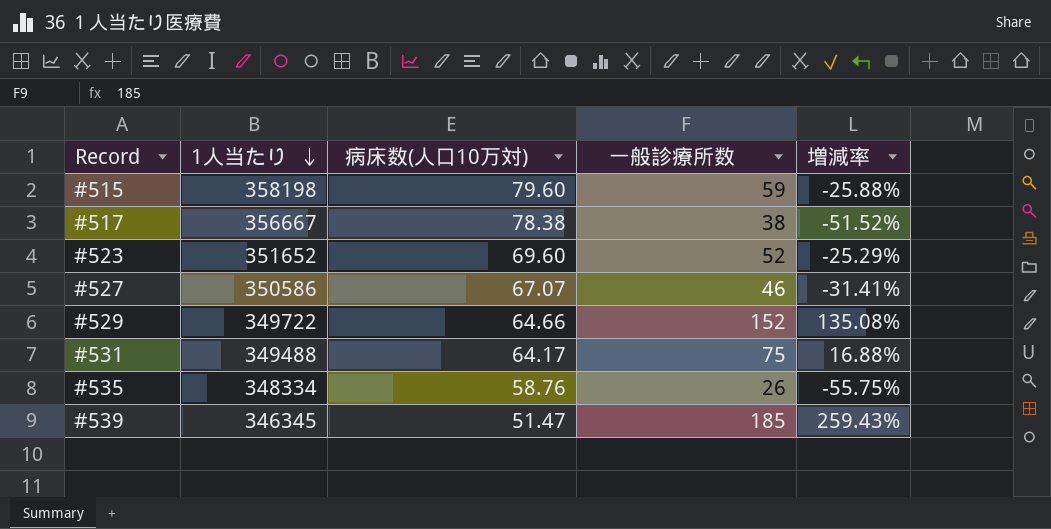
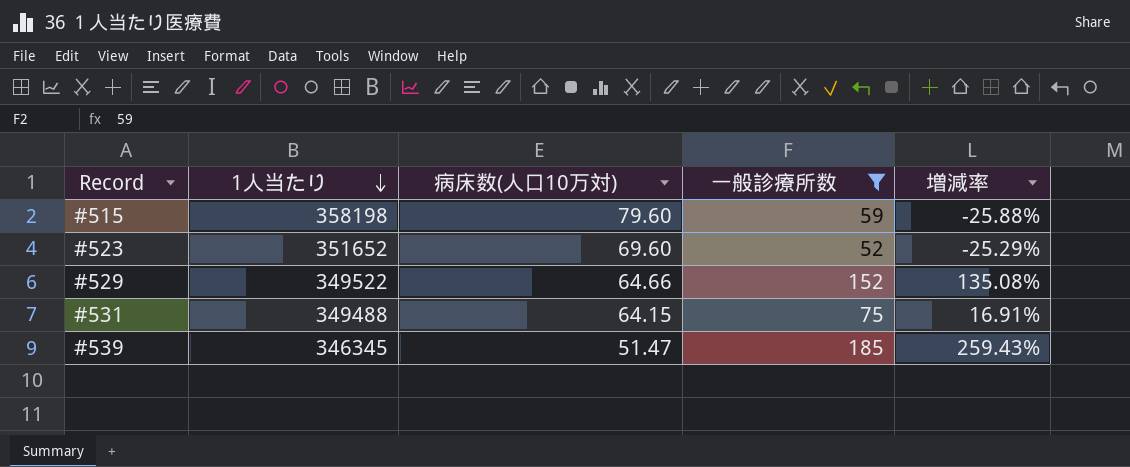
filter: none -> 一般診療所数 >= 52
#529 | 1人当たり: 349722 -> 349522
#531 | 病床数(人口10万対): 64.17 -> 64.15
#531 | 増減率: 16.88% -> 16.91%

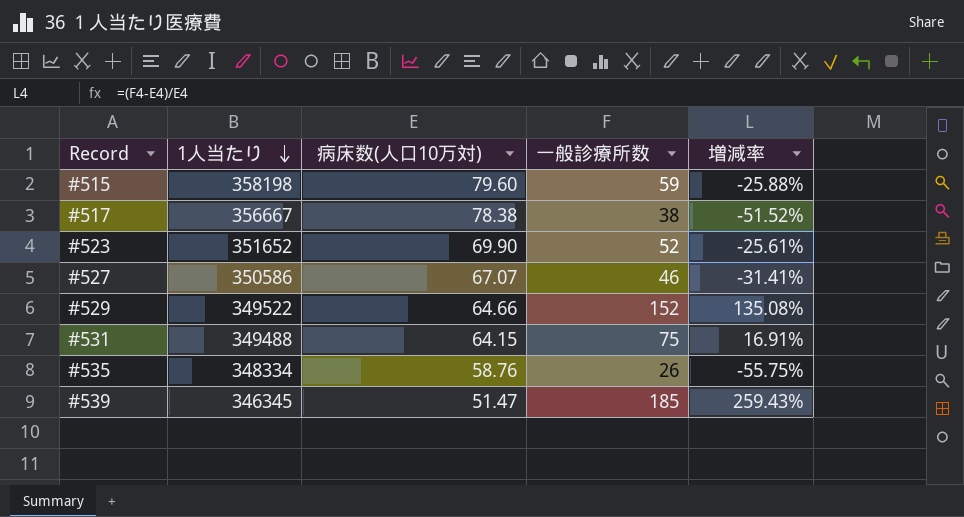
filter: 一般診療所数 >= 52 -> none
#523 | 病床数(人口10万対): 69.60 -> 69.90
#523 | 増減率: -25.29% -> -25.61%

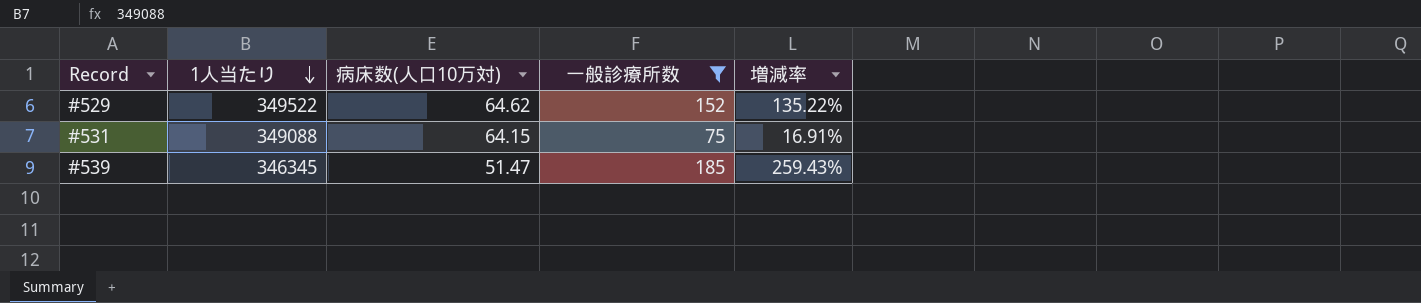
filter: none -> 一般診療所数 >= 75
#529 | 病床数(人口10万対): 64.66 -> 64.62
#529 | 増減率: 135.08% -> 135.22%
#531 | 1人当たり: 349488 -> 349088

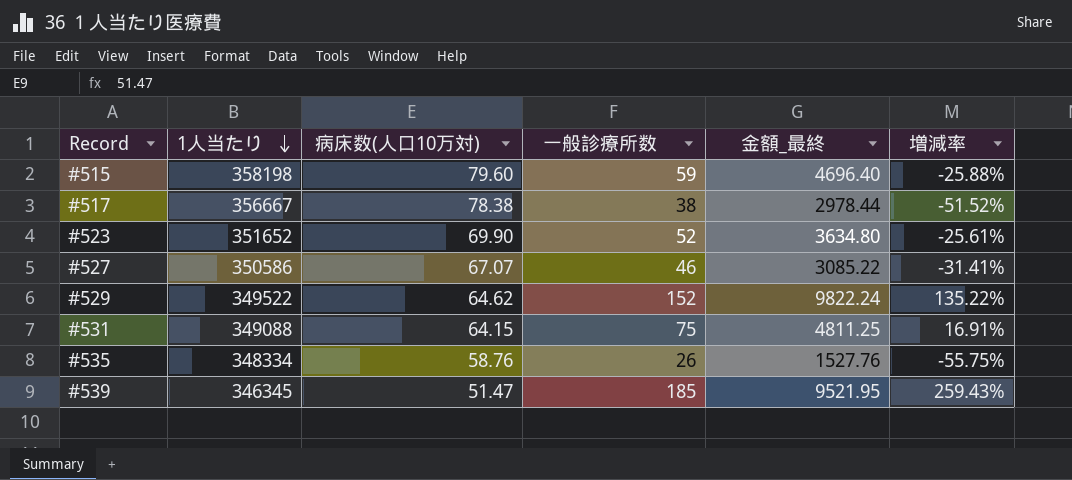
filter: 一般診療所数 >= 75 -> none
column 金額_最終 | formula: none -> [病床数(人口10万対)] * [一般診療所数]

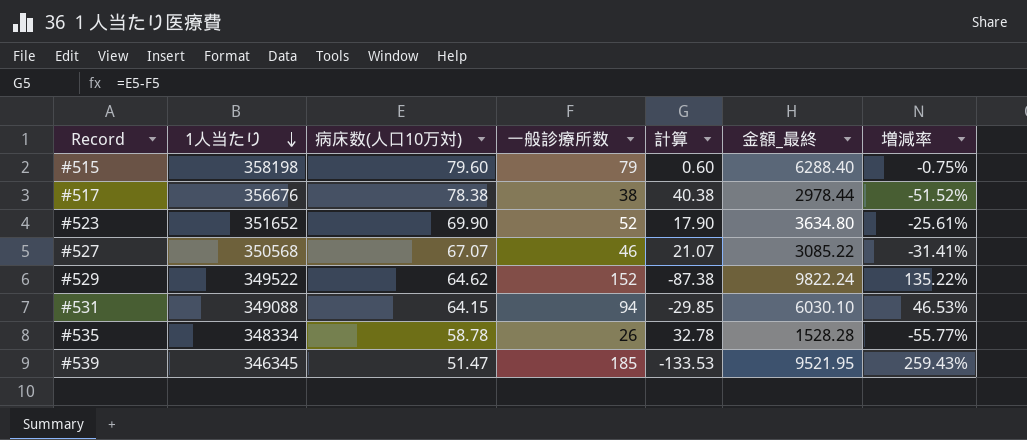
column 計算 | formula: none -> [病床数(人口10万対)] - [一般診療所数]
#515 | 一般診療所数: 59 -> 79
#515 | 金額_最終: 4696.40 -> 6288.40
#515 | 増減率: -25.88% -> -0.75%
#517 | 1人当たり: 356667 -> 356676
#527 | 1人当たり: 350586 -> 350568
#531 | 一般診療所数: 75 -> 94
#531 | 金額_最終: 4811.25 -> 6030.10
#531 | 増減率: 16.91% -> 46.53%
#535 | 病床数(人口10万対): 58.76 -> 58.78
#535 | 金額_最終: 1527.76 -> 1528.28
#535 | 増減率: -55.75% -> -55.77%

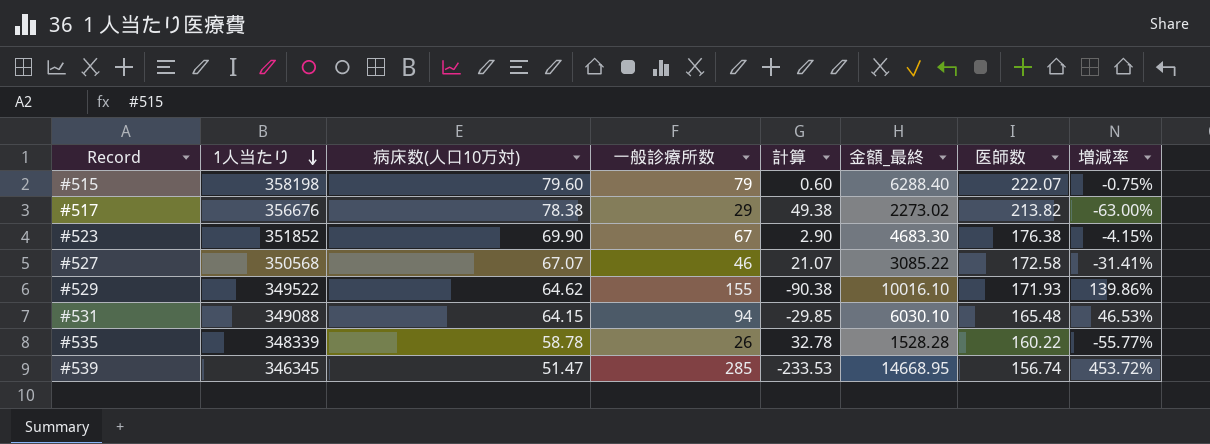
column 医師数 | position: none -> 7
#517 | 一般診療所数: 38 -> 29
#517 | 計算: 40.38 -> 49.38
#517 | 金額_最終: 2978.44 -> 2273.02
#517 | 増減率: -51.52% -> -63.00%
#523 | 1人当たり: 351652 -> 351852
#523 | 一般診療所数: 52 -> 67
#523 | 計算: 17.90 -> 2.90
#523 | 金額_最終: 3634.80 -> 4683.30
#523 | 増減率: -25.61% -> -4.15%
#529 | 一般診療所数: 152 -> 155
#529 | 計算: -87.38 -> -90.38
#529 | 金額_最終: 9822.24 -> 10016.10
#529 | 増減率: 135.22% -> 139.86%
#535 | 1人当たり: 348334 -> 348339
#539 | 一般診療所数: 185 -> 285
#539 | 計算: -133.53 -> -233.53
#539 | 金額_最終: 9521.95 -> 14668.95
#539 | 増減率: 259.43% -> 453.72%

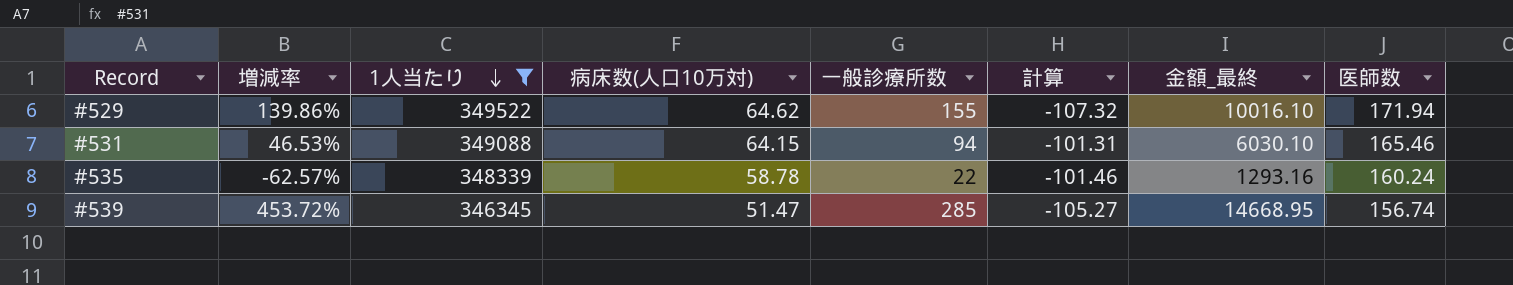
filter: none -> 1人当たり <= 349522
column 増減率 | position: 8 -> 2
column 計算 | formula: [病床数(人口10万対)] - [一般診療所数] -> [病床数(人口10万対)] - [医師数]
#529 | 医師数: 171.93 -> 171.94
#531 | 医師数: 165.48 -> 165.46
#535 | 増減率: -55.77% -> -62.57%
#535 | 一般診療所数: 26 -> 22
#535 | 金額_最終: 1528.28 -> 1293.16
#535 | 医師数: 160.22 -> 160.24

